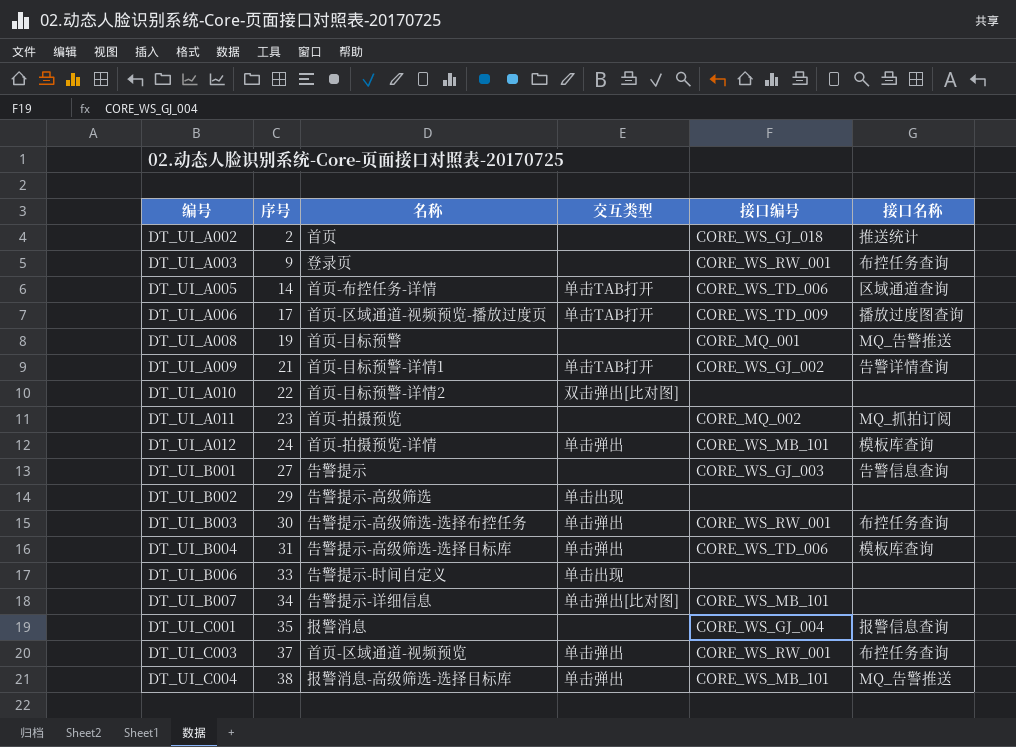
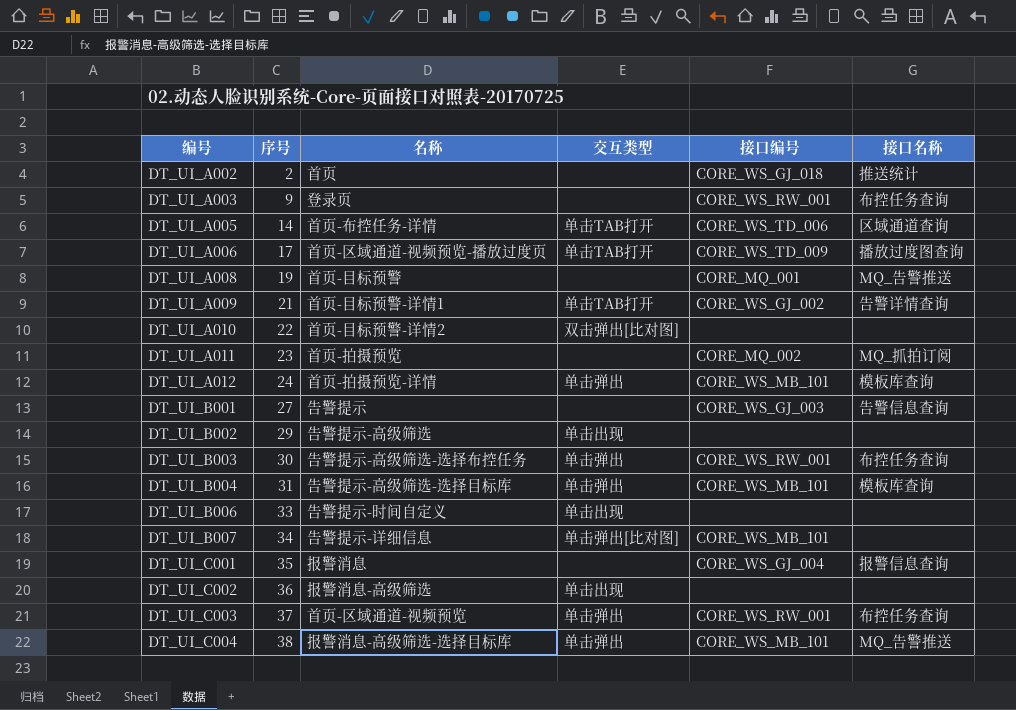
DT_UI_B004 | 接口编号: CORE_WS_TD_006 -> CORE_WS_MB_101
row DT_UI_C002: none -> 36 | 报警消息-高级筛选 | 单击出现 | none | none

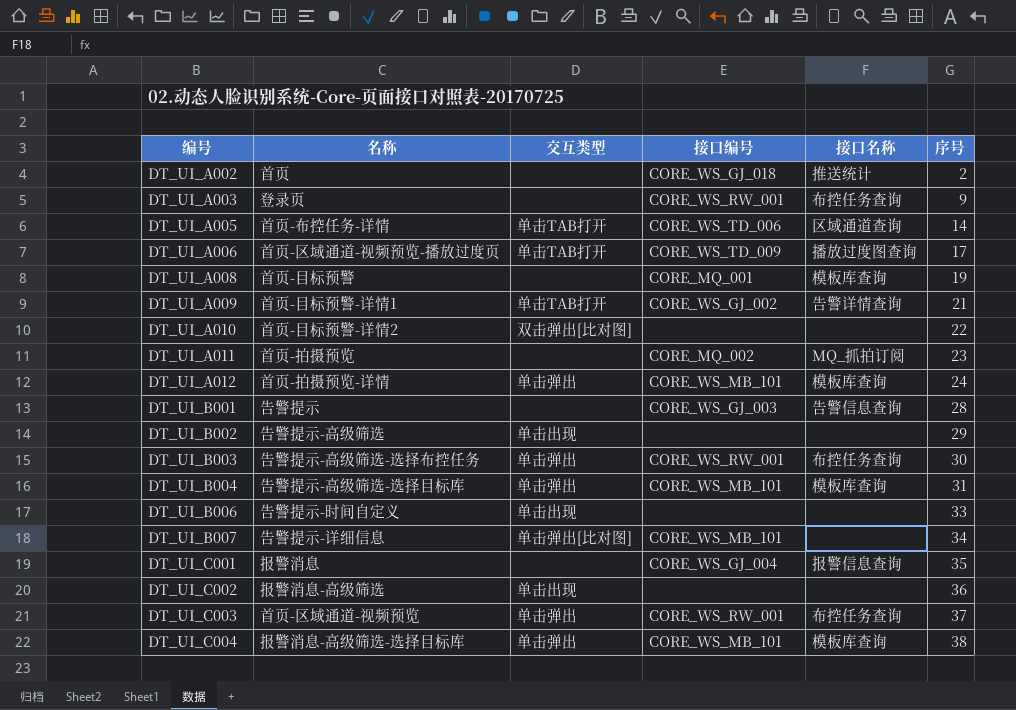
column 序号 | position: 2 -> 6
DT_UI_A008 | 接口名称: MQ_告警推送 -> 模板库查询
DT_UI_B001 | 序号: 27 -> 28
DT_UI_C004 | 接口名称: MQ_告警推送 -> 模板库查询

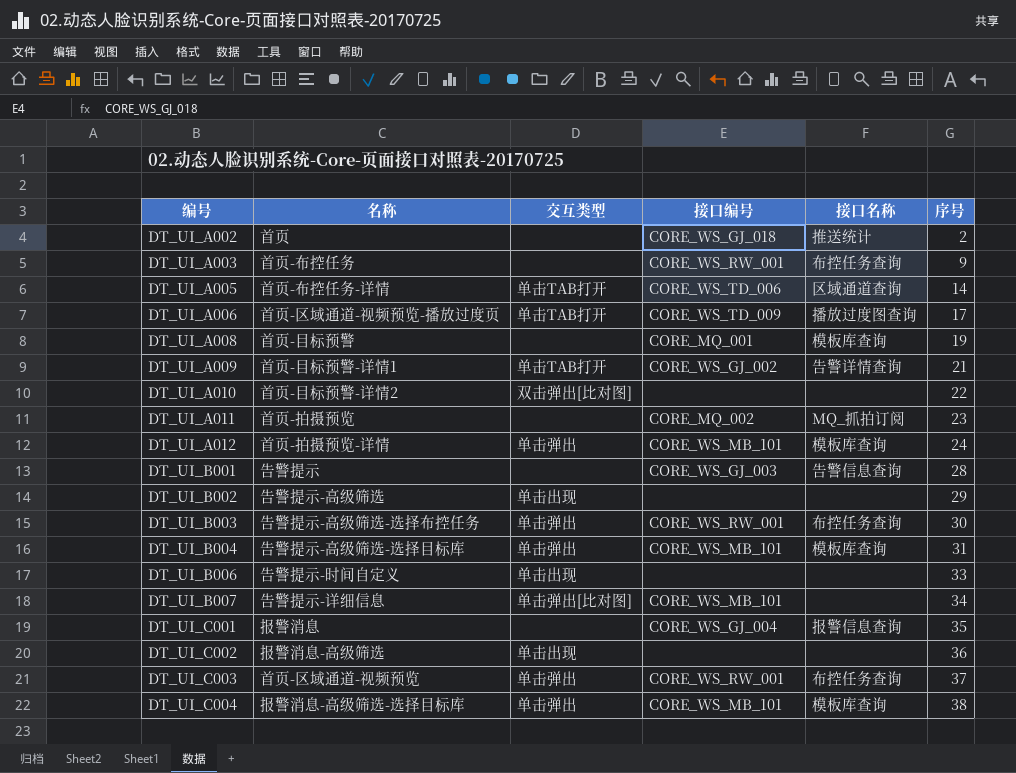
DT_UI_A003 | 名称: 登录页 -> 首页-布控任务

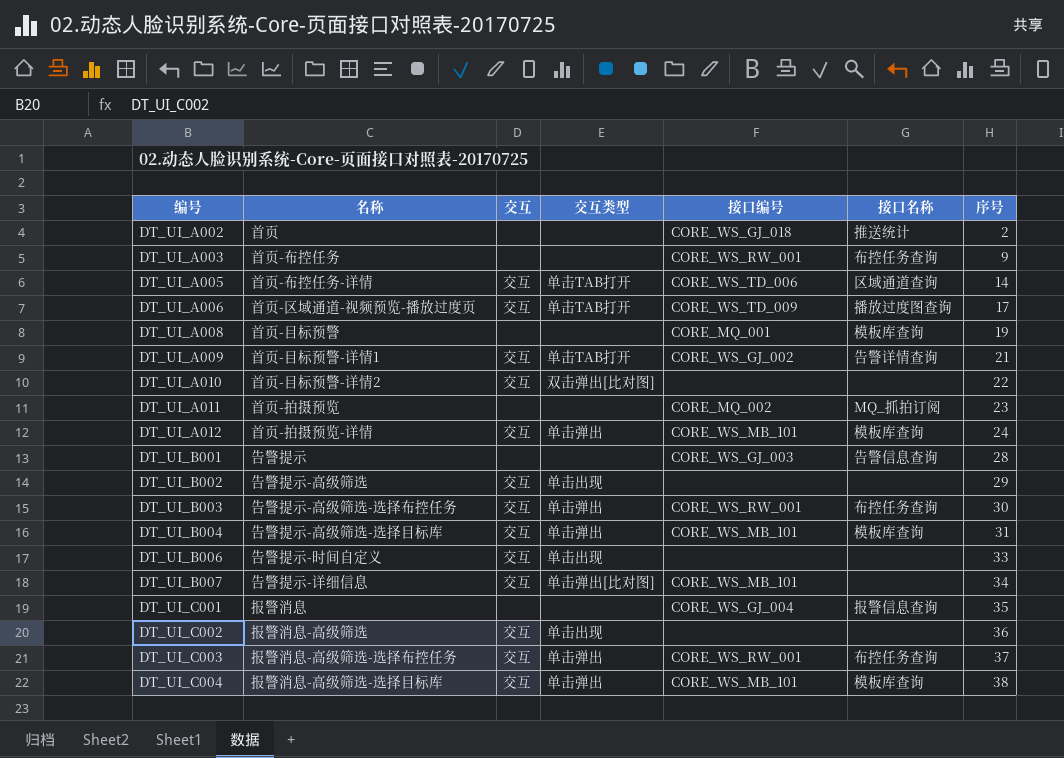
column 交互 | position: none -> 3
DT_UI_C003 | 名称: 首页-区域通道-视频预览 -> 报警消息-高级筛选-选择布控任务

